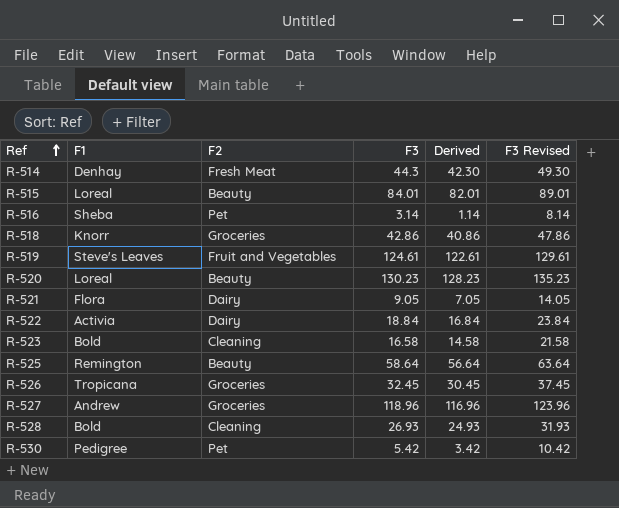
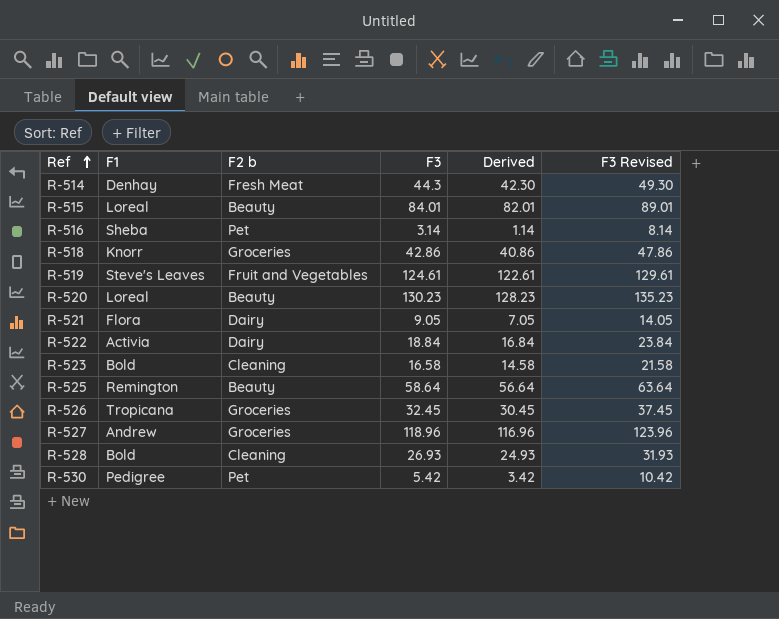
column name: F2 -> F2 b

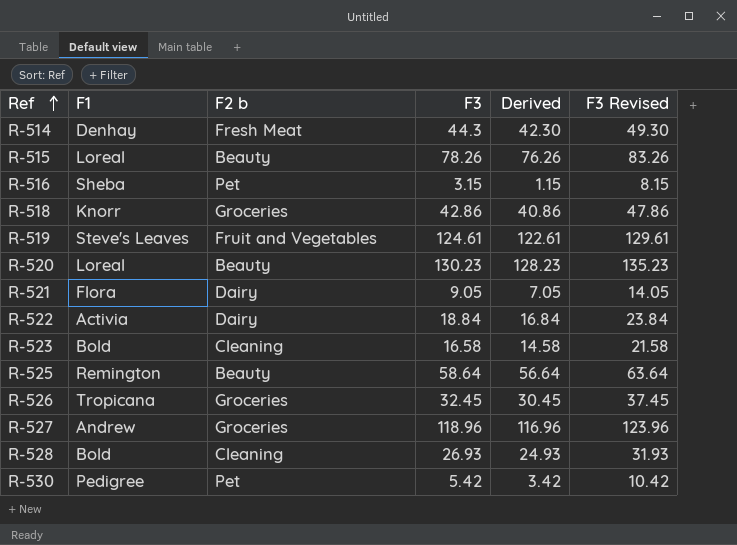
R-515 | F3: 84.01 -> 78.26
R-515 | Derived: 82.01 -> 76.26
R-515 | F3 Revised: 89.01 -> 83.26
R-516 | F3: 3.14 -> 3.15
R-516 | Derived: 1.14 -> 1.15
R-516 | F3 Revised: 8.14 -> 8.15

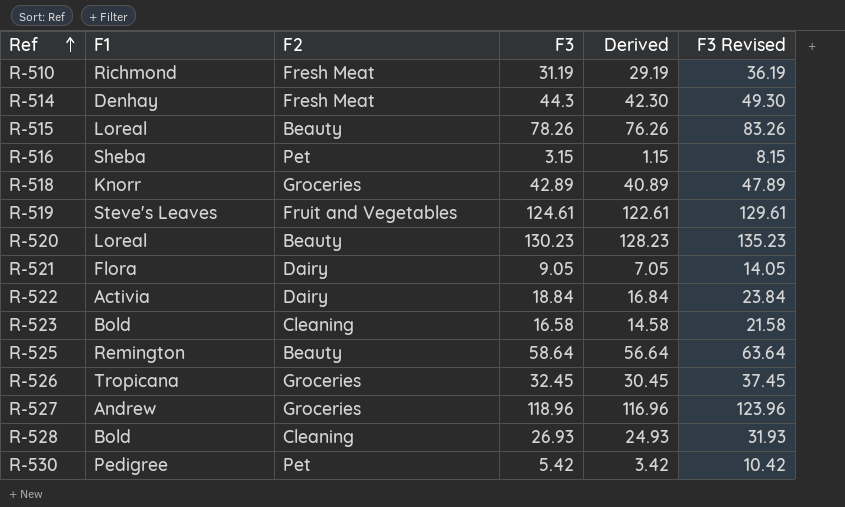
column name: F2 b -> F2
row R-510: none -> Richmond | Fresh Meat | 31.19 | 29.19 | 36.19
R-518 | F3: 42.86 -> 42.89
R-518 | Derived: 40.86 -> 40.89
R-518 | F3 Revised: 47.86 -> 47.89

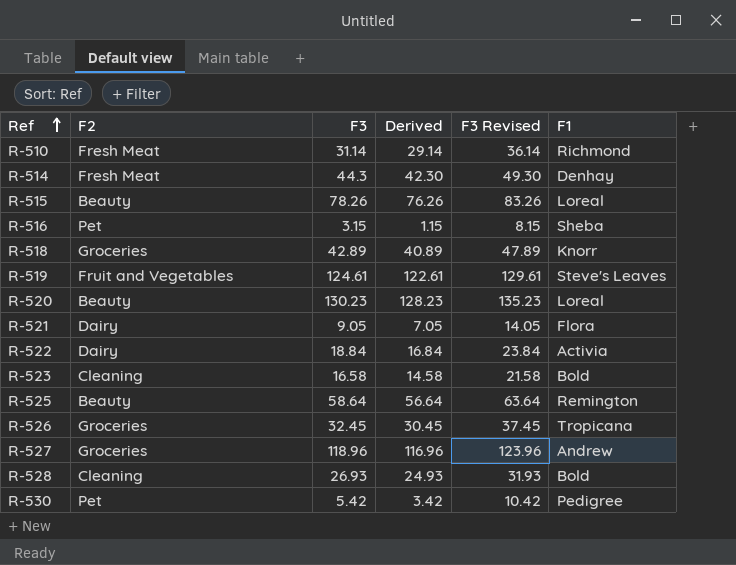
column F1 | position: 2 -> 6
R-510 | F3: 31.19 -> 31.14
R-510 | Derived: 29.19 -> 29.14
R-510 | F3 Revised: 36.19 -> 36.14

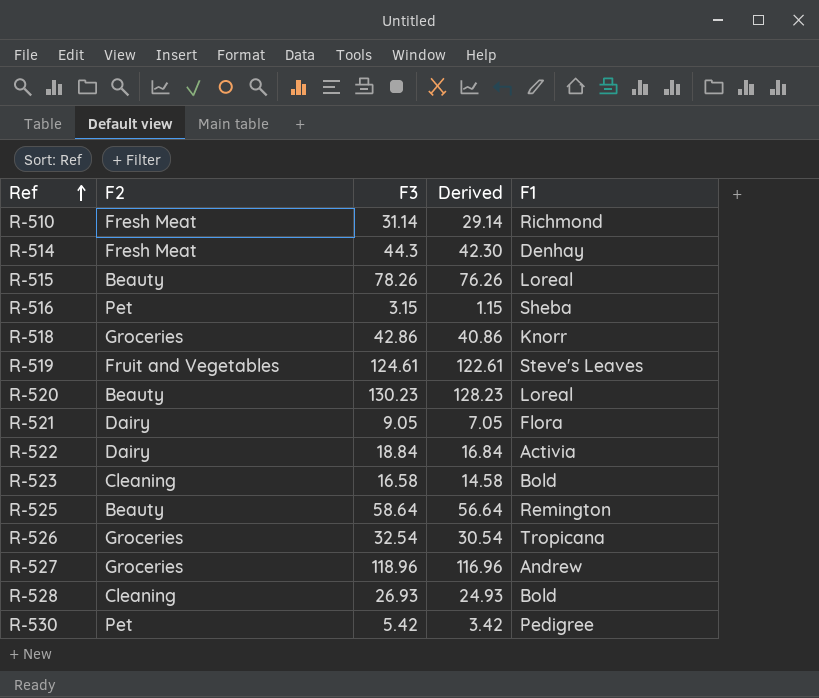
column F3 Revised | formula: [F3] + 5 -> none
R-518 | F3: 42.89 -> 42.86
R-518 | Derived: 40.89 -> 40.86
R-526 | F3: 32.45 -> 32.54
R-526 | Derived: 30.45 -> 30.54

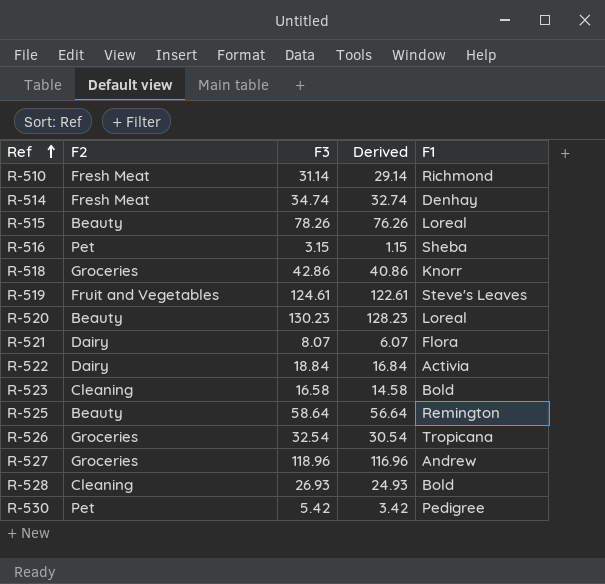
R-514 | F3: 44.3 -> 34.74
R-514 | Derived: 42.30 -> 32.74
R-521 | F3: 9.05 -> 8.07
R-521 | Derived: 7.05 -> 6.07

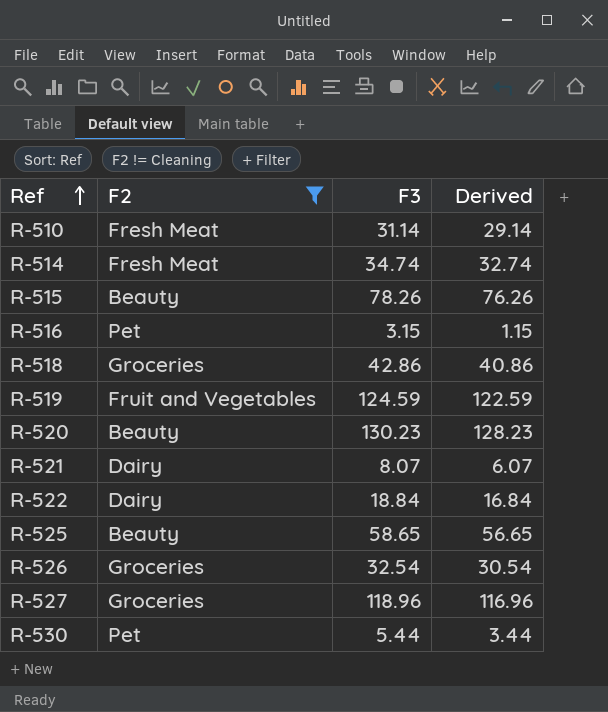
filter: none -> F2 != Cleaning
column F1 | position: 5 -> none
R-519 | F3: 124.61 -> 124.59
R-519 | Derived: 122.61 -> 122.59
R-525 | F3: 58.64 -> 58.65
R-525 | Derived: 56.64 -> 56.65
R-530 | F3: 5.42 -> 5.44
R-530 | Derived: 3.42 -> 3.44

